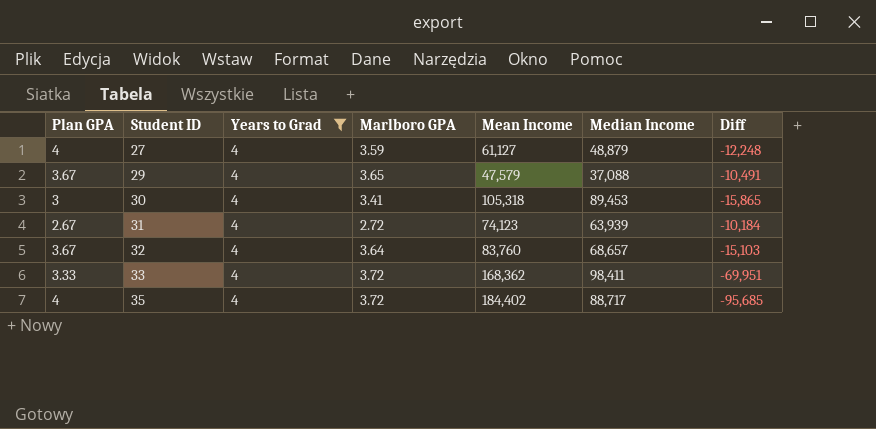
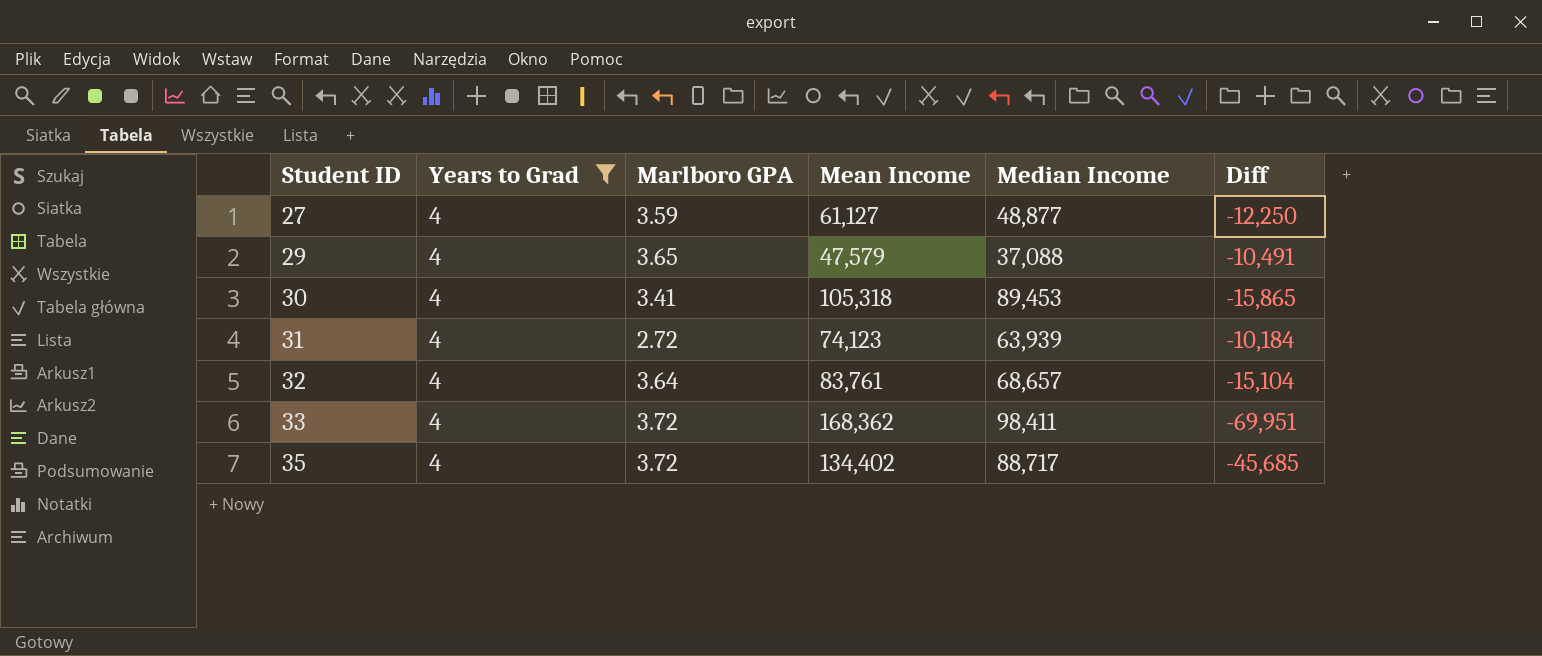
column Plan GPA | position: 1 -> none
27 | Median Income: 48,879 -> 48,877
27 | Diff: -12,248 -> -12,250
32 | Mean Income: 83,760 -> 83,761
32 | Diff: -15,103 -> -15,104
35 | Mean Income: 184,402 -> 134,402
35 | Diff: -95,685 -> -45,685

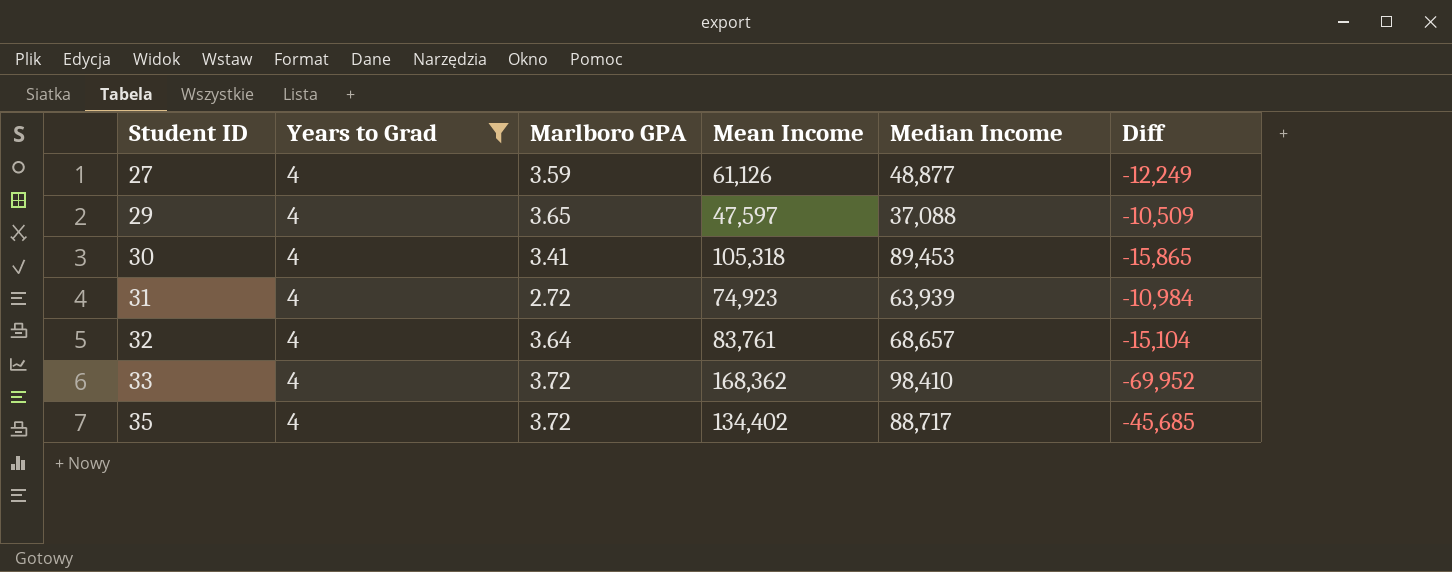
27 | Mean Income: 61,127 -> 61,126
27 | Diff: -12,250 -> -12,249
29 | Mean Income: 47,579 -> 47,597
29 | Diff: -10,491 -> -10,509
31 | Mean Income: 74,123 -> 74,923
31 | Diff: -10,184 -> -10,984
33 | Median Income: 98,411 -> 98,410
33 | Diff: -69,951 -> -69,952

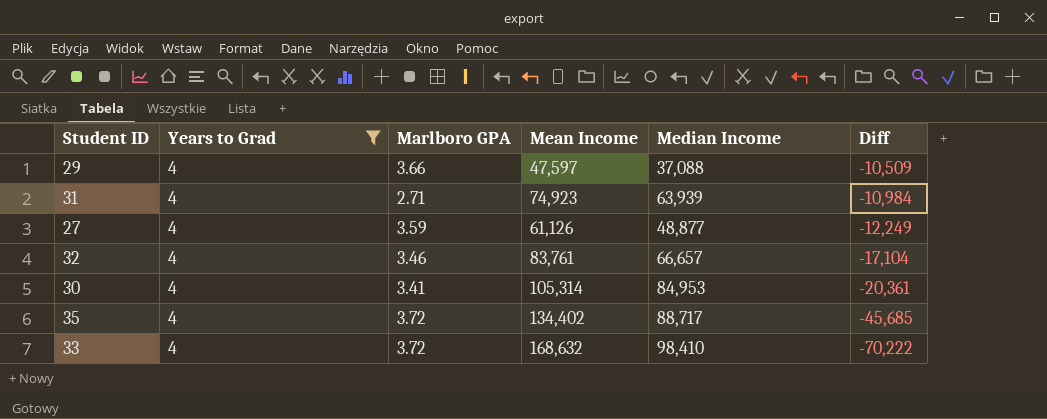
row order: Student ID ascending -> Diff descending
29 | Marlboro GPA: 3.65 -> 3.66
31 | Marlboro GPA: 2.72 -> 2.71
32 | Marlboro GPA: 3.64 -> 3.46
32 | Median Income: 68,657 -> 66,657
32 | Diff: -15,104 -> -17,104
30 | Mean Income: 105,318 -> 105,314
30 | Median Income: 89,453 -> 84,953
30 | Diff: -15,865 -> -20,361
33 | Mean Income: 168,362 -> 168,632
33 | Diff: -69,952 -> -70,222

